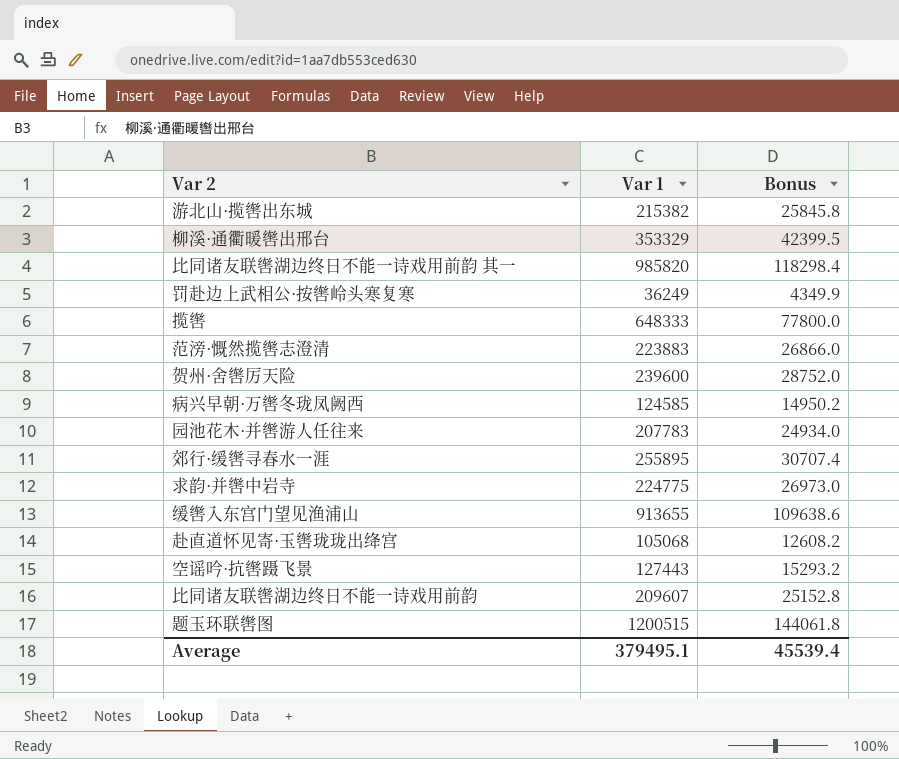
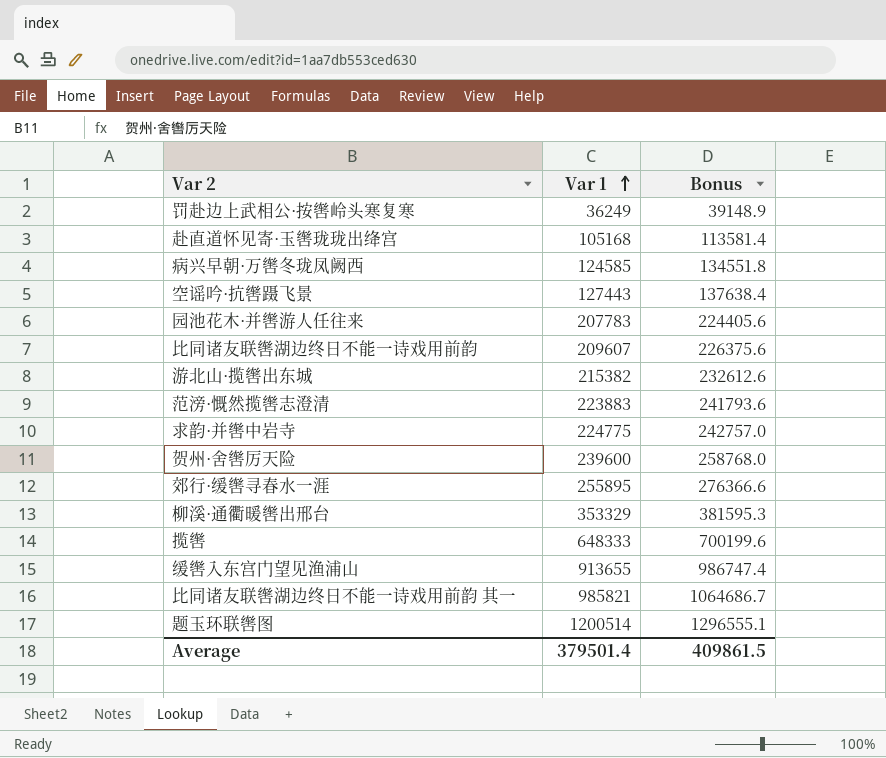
row order: none -> Var 1 ascending
column Bonus | formula: [Var 1] * 0.12 -> [Var 1] * 1.08
赴直道怀见寄·玉辔珑珑出绛宫 | Var 1: 105068 -> 105168
比同诸友联辔湖边终日不能一诗戏用前韵 其一 | Var 1: 985820 -> 985821
题玉环联辔图 | Var 1: 1200515 -> 1200514
Average | Var 1: 379495.1 -> 379501.4
Average | Bonus: 45539.4 -> 409861.5

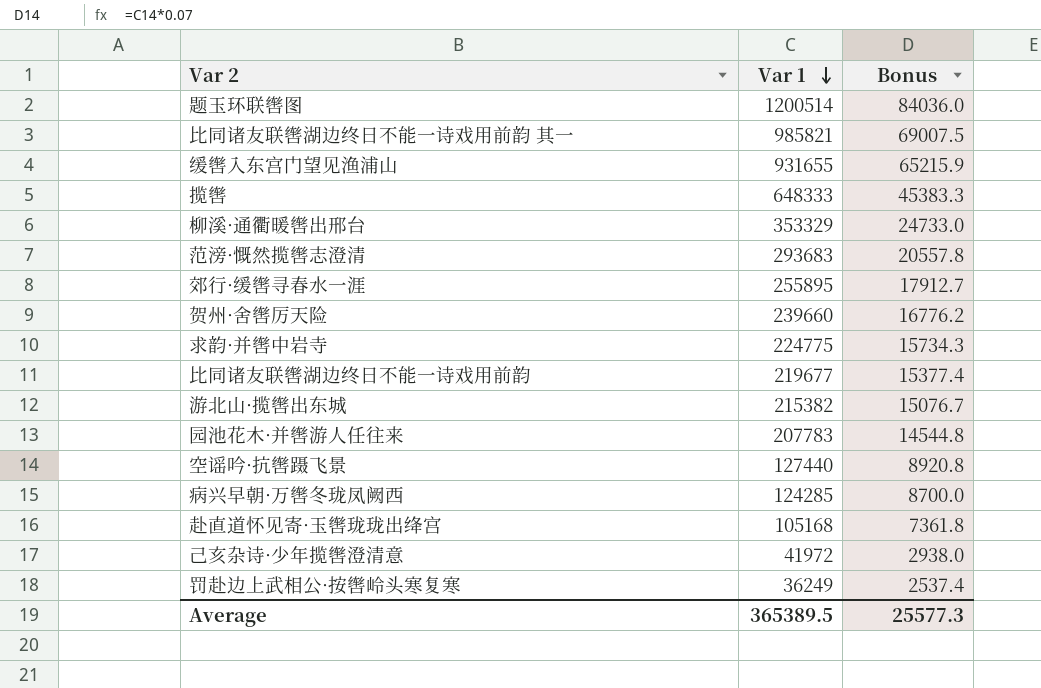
row order: Var 1 ascending -> Var 1 descending
column Bonus | formula: [Var 1] * 1.08 -> [Var 1] * 0.07
缓辔入东宫门望见渔浦山 | Var 1: 913655 -> 931655
范滂·慨然揽辔志澄清 | Var 1: 223883 -> 293683
贺州·舍辔厉天险 | Var 1: 239600 -> 239660
比同诸友联辔湖边终日不能一诗戏用前韵 | Var 1: 209607 -> 219677
空谣吟·抗辔蹑飞景 | Var 1: 127443 -> 127440
病兴早朝·万辔冬珑凤阙西 | Var 1: 124585 -> 124285
row 己亥杂诗·少年揽辔澄清意: none -> 41972 | 2938.0
Average | Var 1: 379501.4 -> 365389.5
Average | Bonus: 409861.5 -> 25577.3

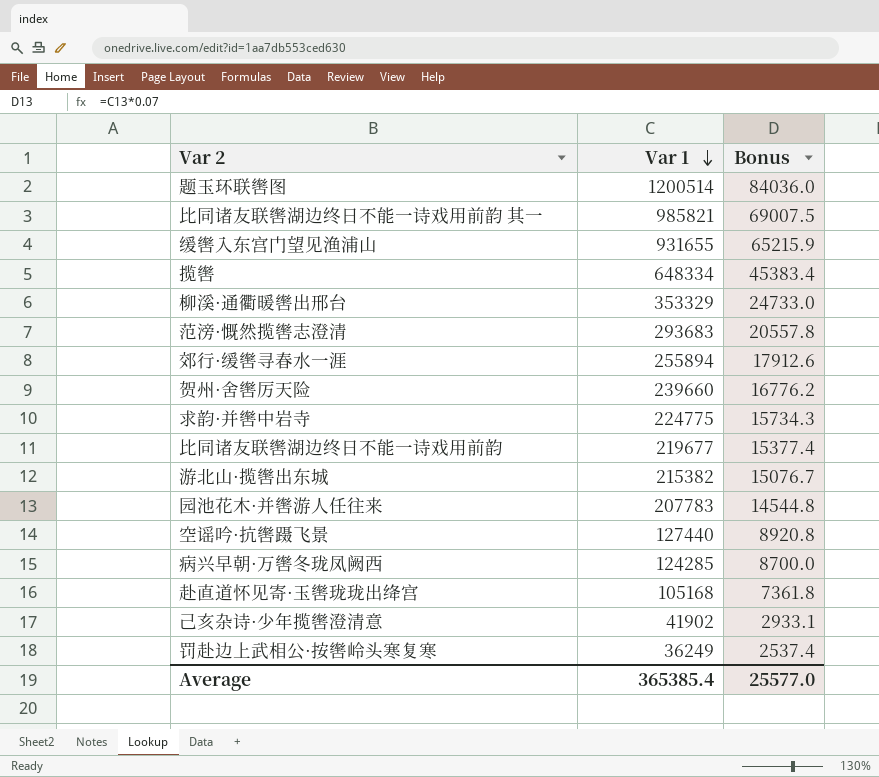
揽辔 | Var 1: 648333 -> 648334
揽辔 | Bonus: 45383.3 -> 45383.4
郊行·缓辔寻春水一涯 | Var 1: 255895 -> 255894
郊行·缓辔寻春水一涯 | Bonus: 17912.7 -> 17912.6
己亥杂诗·少年揽辔澄清意 | Var 1: 41972 -> 41902
己亥杂诗·少年揽辔澄清意 | Bonus: 2938.0 -> 2933.1
Average | Var 1: 365389.5 -> 365385.4
Average | Bonus: 25577.3 -> 25577.0

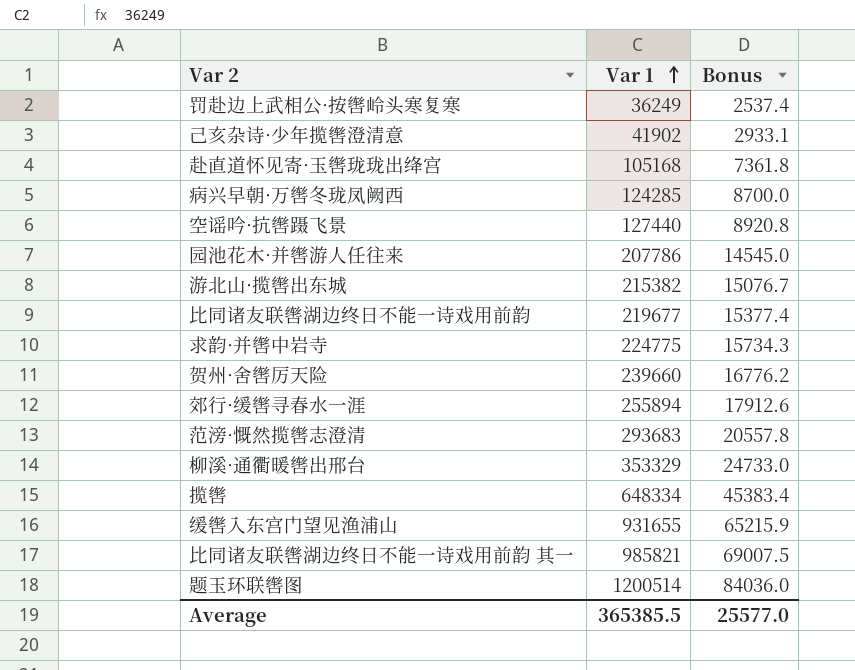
row order: Var 1 descending -> Var 1 ascending
园池花木·并辔游人任往来 | Var 1: 207783 -> 207786
园池花木·并辔游人任往来 | Bonus: 14544.8 -> 14545.0
Average | Var 1: 365385.4 -> 365385.5

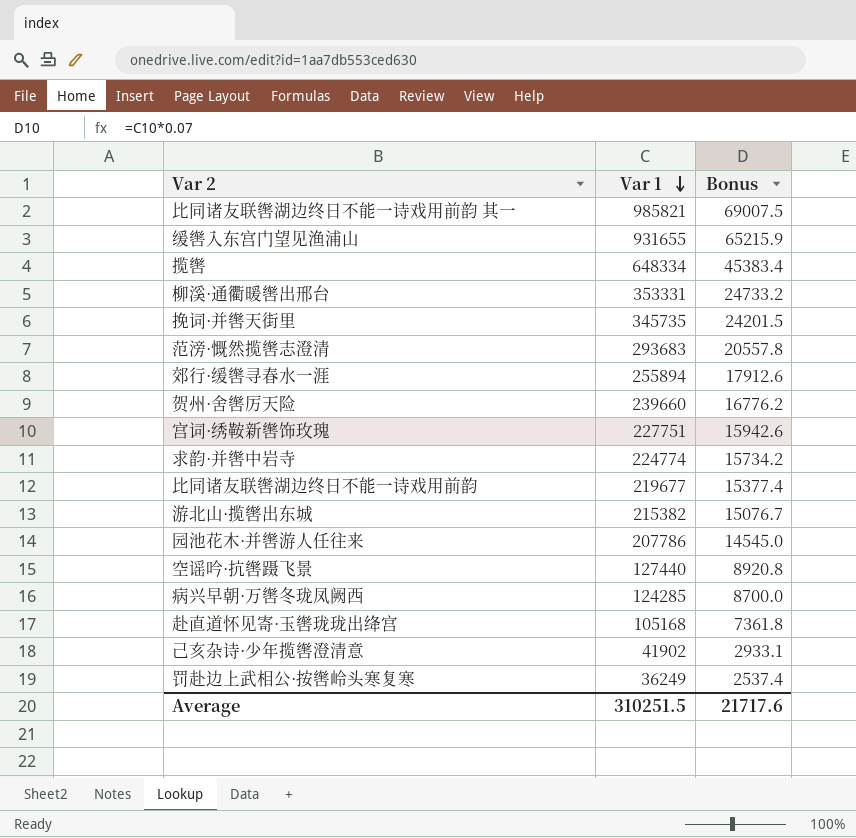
row order: Var 1 ascending -> Var 1 descending
row 题玉环联辔图: 1200514 | 84036.0 -> none
柳溪·通衢暖辔出邢台 | Var 1: 353329 -> 353331
柳溪·通衢暖辔出邢台 | Bonus: 24733.0 -> 24733.2
row 挽词·并辔天街里: none -> 345735 | 24201.5
row 宫词·绣鞍新辔饰玫瑰: none -> 227751 | 15942.6
求韵·并辔中岩寺 | Var 1: 224775 -> 224774
求韵·并辔中岩寺 | Bonus: 15734.3 -> 15734.2
Average | Var 1: 365385.5 -> 310251.5
Average | Bonus: 25577.0 -> 21717.6

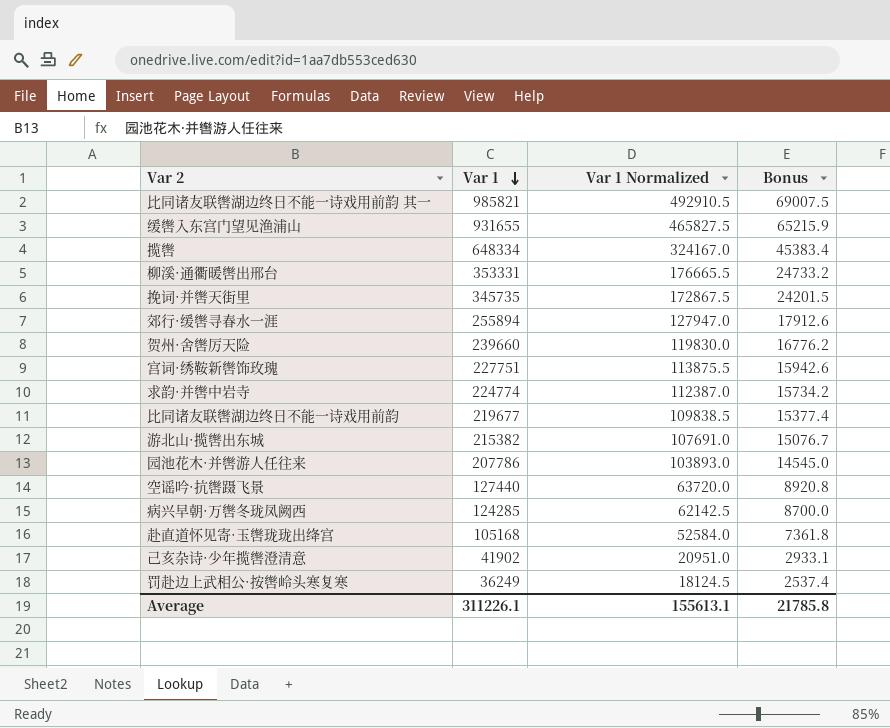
column Var 1 Normalized | formula: none -> [Var 1] * 0.5
row 范滂·慨然揽辔志澄清: 293683 | 20557.8 -> none
Average | Var 1: 310251.5 -> 311226.1
Average | Bonus: 21717.6 -> 21785.8

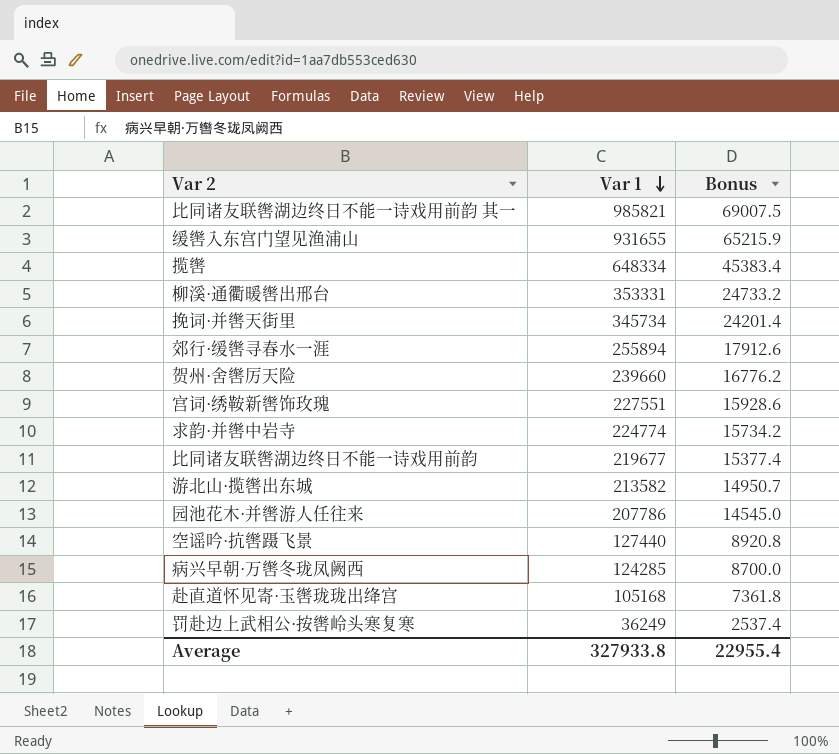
column Var 1 Normalized | formula: [Var 1] * 0.5 -> none
row 己亥杂诗·少年揽辔澄清意: 41902 | 20951.0 | 2933.1 -> none
挽词·并辔天街里 | Var 1: 345735 -> 345734
挽词·并辔天街里 | Bonus: 24201.5 -> 24201.4
宫词·绣鞍新辔饰玫瑰 | Var 1: 227751 -> 227551
宫词·绣鞍新辔饰玫瑰 | Bonus: 15942.6 -> 15928.6
游北山·揽辔出东城 | Var 1: 215382 -> 213582
游北山·揽辔出东城 | Bonus: 15076.7 -> 14950.7
Average | Var 1: 311226.1 -> 327933.8
Average | Bonus: 21785.8 -> 22955.4

